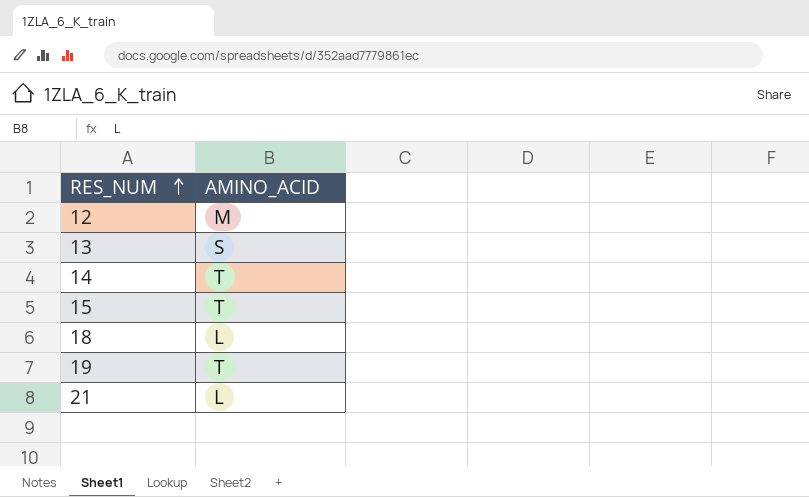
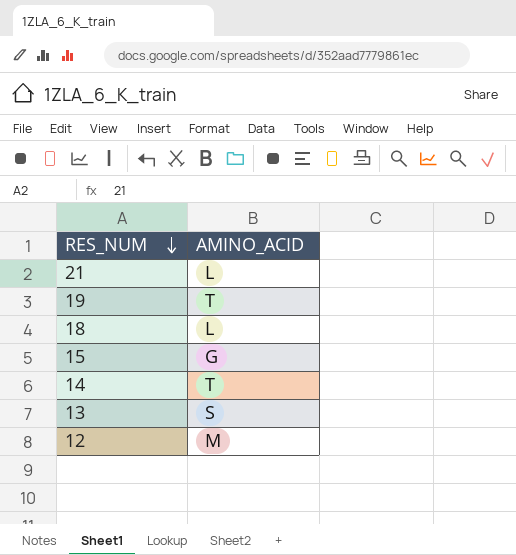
row order: RES_NUM ascending -> RES_NUM descending
15 | AMINO_ACID: T -> G

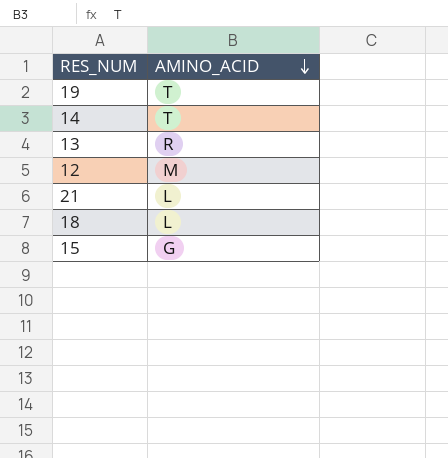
row order: RES_NUM descending -> AMINO_ACID descending
13 | AMINO_ACID: S -> R

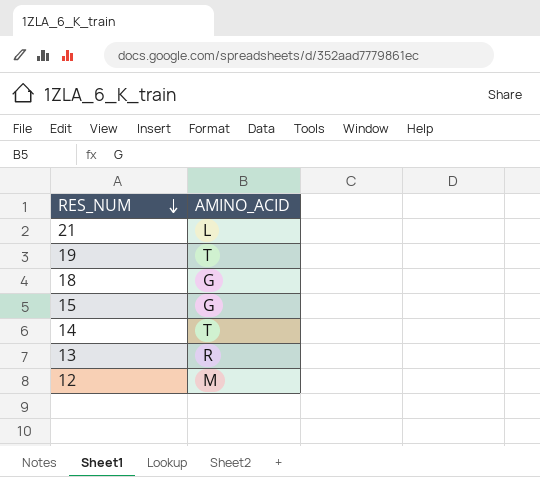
row order: AMINO_ACID descending -> RES_NUM descending
18 | AMINO_ACID: L -> G

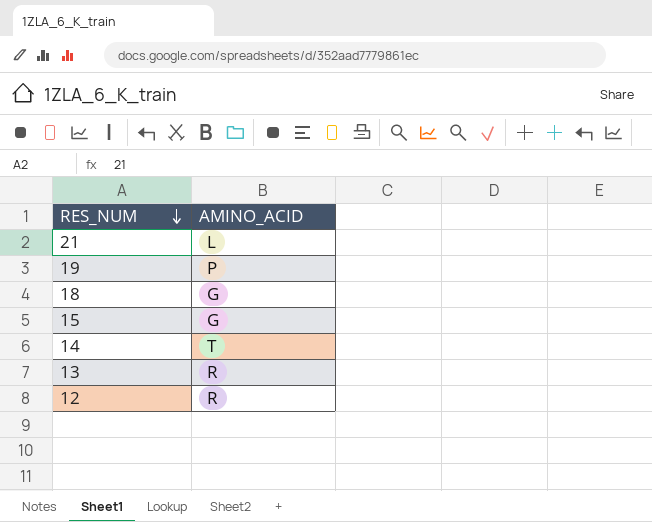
19 | AMINO_ACID: T -> P
12 | AMINO_ACID: M -> R

